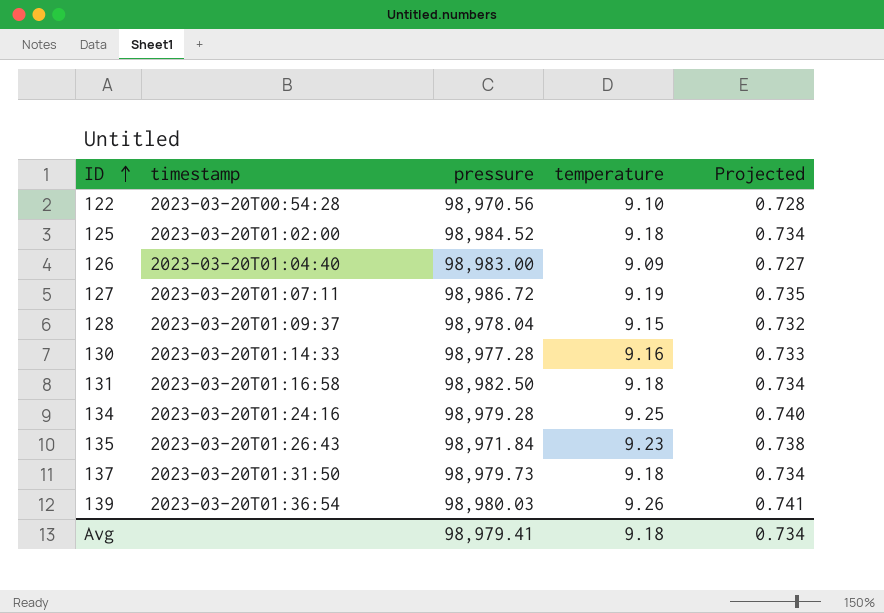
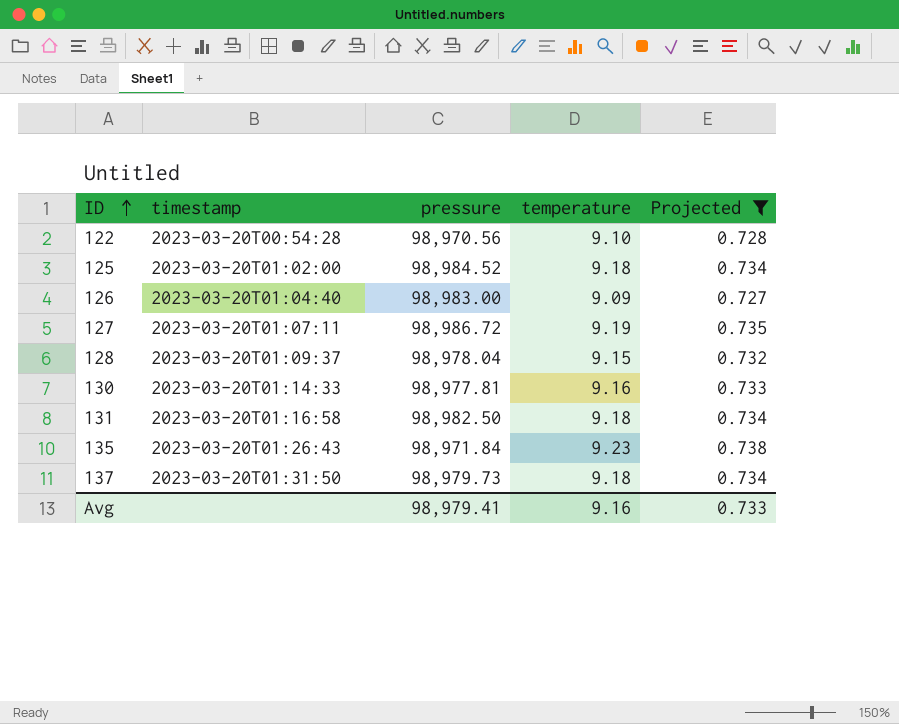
filter: none -> Projected <= 0.738
130 | pressure: 98,977.28 -> 98,977.81
Avg | temperature: 9.18 -> 9.16
Avg | Projected: 0.734 -> 0.733

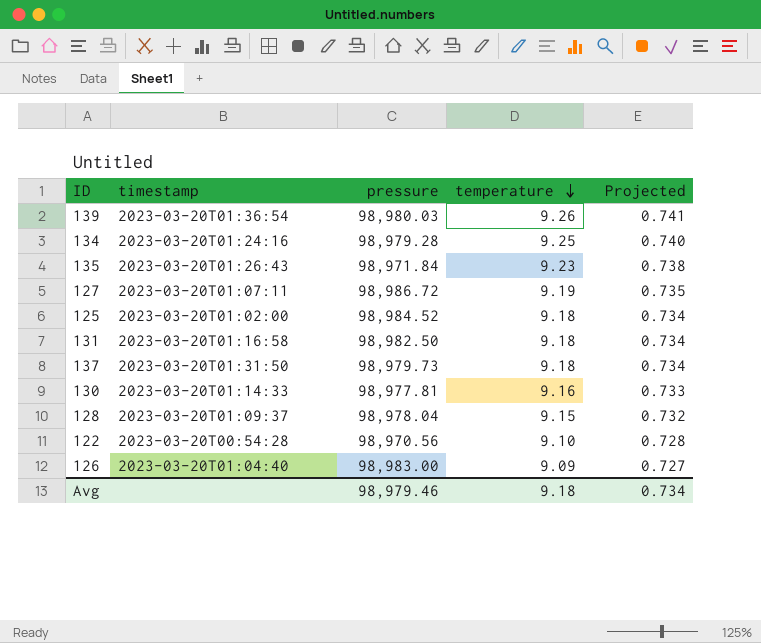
filter: Projected <= 0.738 -> none
row order: ID ascending -> temperature descending
Avg | pressure: 98,979.41 -> 98,979.46
Avg | temperature: 9.16 -> 9.18
Avg | Projected: 0.733 -> 0.734

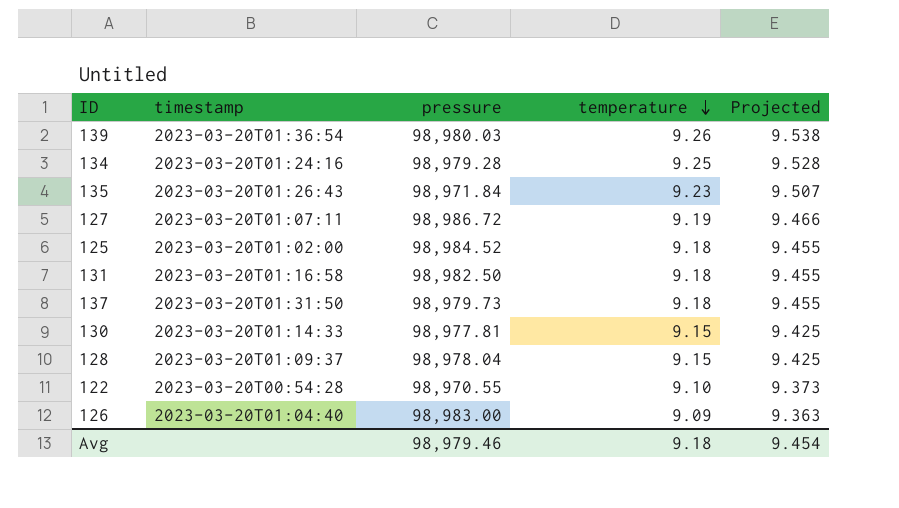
column Projected | formula: [temperature] * 0.08 -> [temperature] * 1.03
130 | temperature: 9.16 -> 9.15
122 | pressure: 98,970.56 -> 98,970.55
Avg | Projected: 0.734 -> 9.454

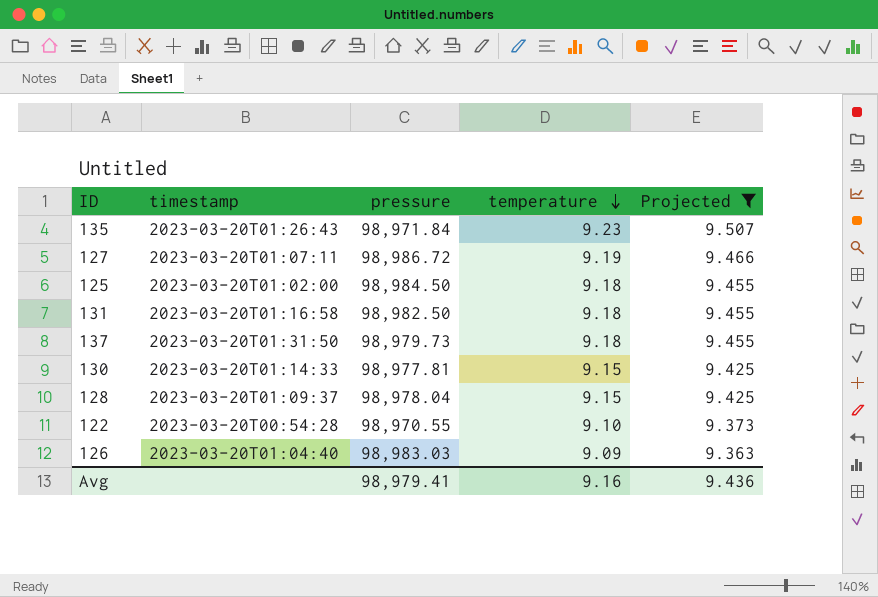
filter: none -> Projected <= 9.507
125 | pressure: 98,984.52 -> 98,984.50
126 | pressure: 98,983.00 -> 98,983.03
Avg | pressure: 98,979.46 -> 98,979.41
Avg | temperature: 9.18 -> 9.16
Avg | Projected: 9.454 -> 9.436

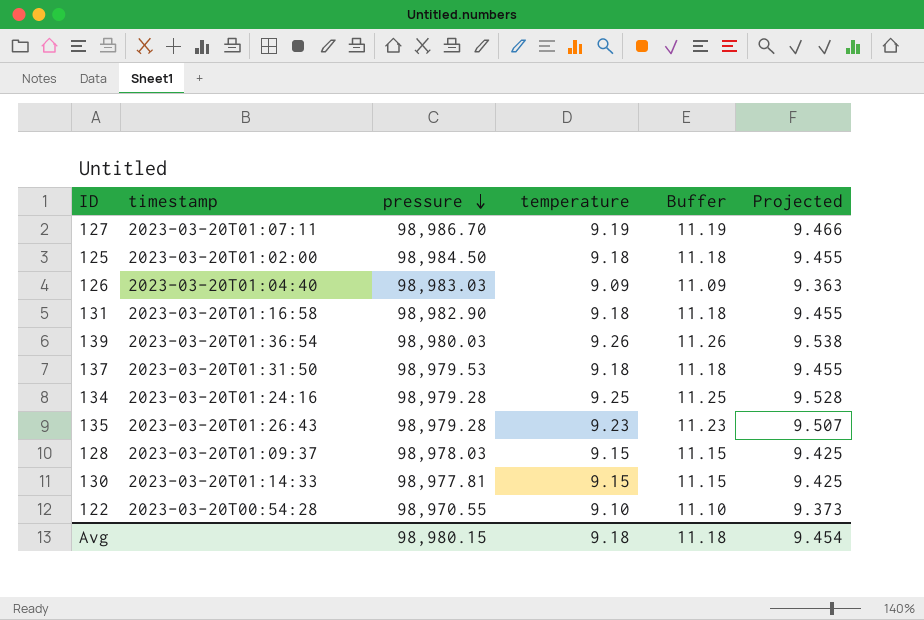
filter: Projected <= 9.507 -> none
row order: temperature descending -> pressure descending
column Buffer | formula: none -> [temperature] + 2
127 | pressure: 98,986.72 -> 98,986.70
131 | pressure: 98,982.50 -> 98,982.90
137 | pressure: 98,979.73 -> 98,979.53
135 | pressure: 98,971.84 -> 98,979.28
128 | pressure: 98,978.04 -> 98,978.03
Avg | pressure: 98,979.41 -> 98,980.15
Avg | temperature: 9.16 -> 9.18
Avg | Projected: 9.436 -> 9.454

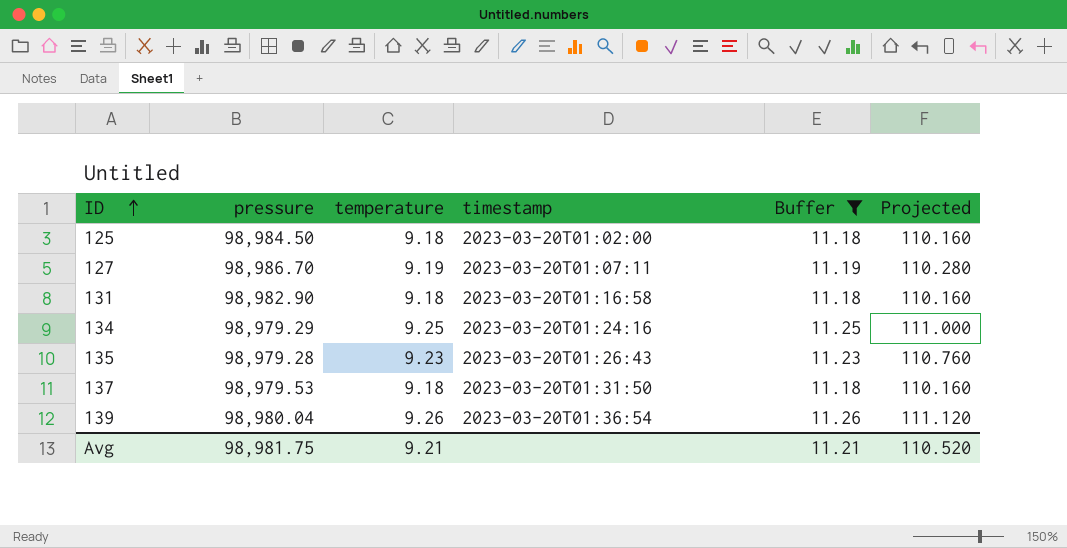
filter: none -> Buffer >= 11.18
row order: pressure descending -> ID ascending
column timestamp | position: 2 -> 4
column Projected | formula: [temperature] * 1.03 -> [temperature] * 12
134 | pressure: 98,979.28 -> 98,979.29
139 | pressure: 98,980.03 -> 98,980.04
Avg | pressure: 98,980.15 -> 98,981.75
Avg | temperature: 9.18 -> 9.21
Avg | Buffer: 11.18 -> 11.21
Avg | Projected: 9.454 -> 110.520

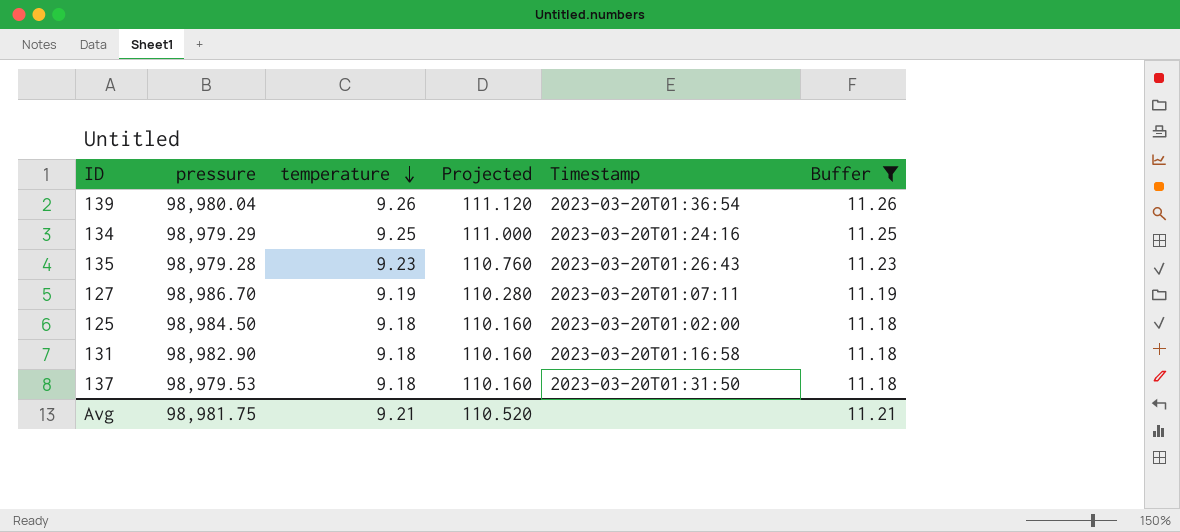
row order: ID ascending -> temperature descending
column Projected | position: 6 -> 4
column name: timestamp -> Timestamp

